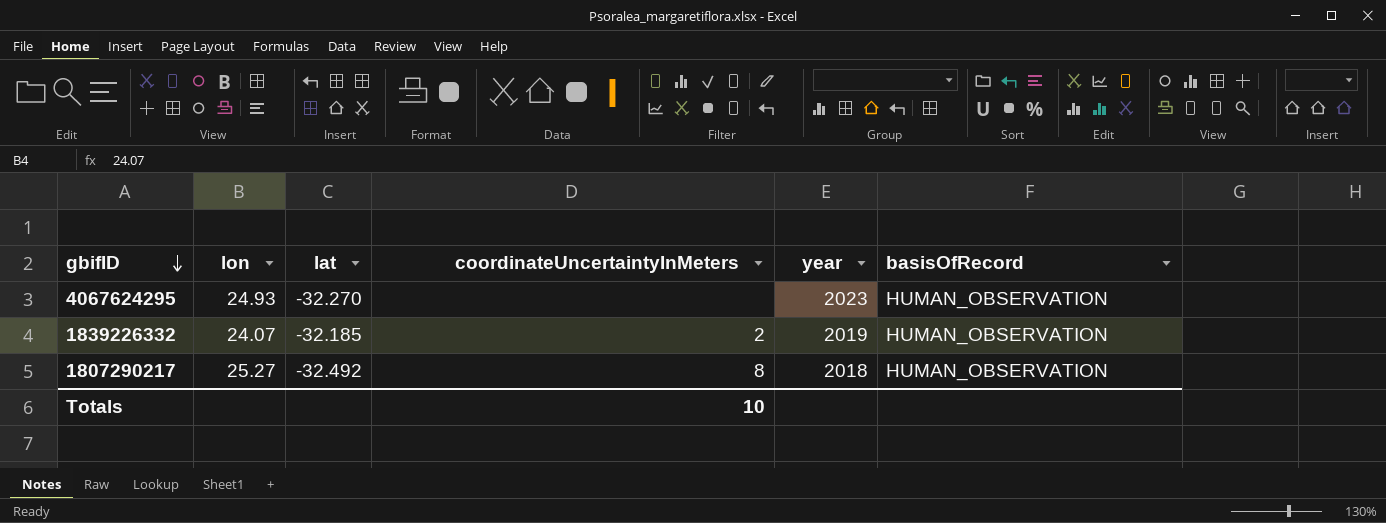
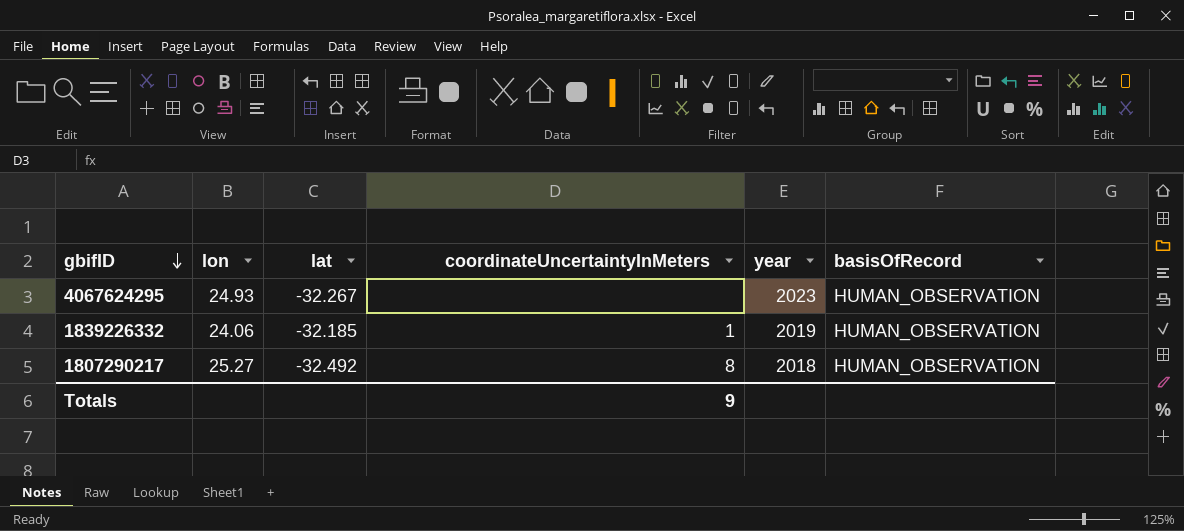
4067624295 | lat: -32.270 -> -32.267
1839226332 | lon: 24.07 -> 24.06
1839226332 | coordinateUncertaintyInMeters: 2 -> 1
Totals | coordinateUncertaintyInMeters: 10 -> 9

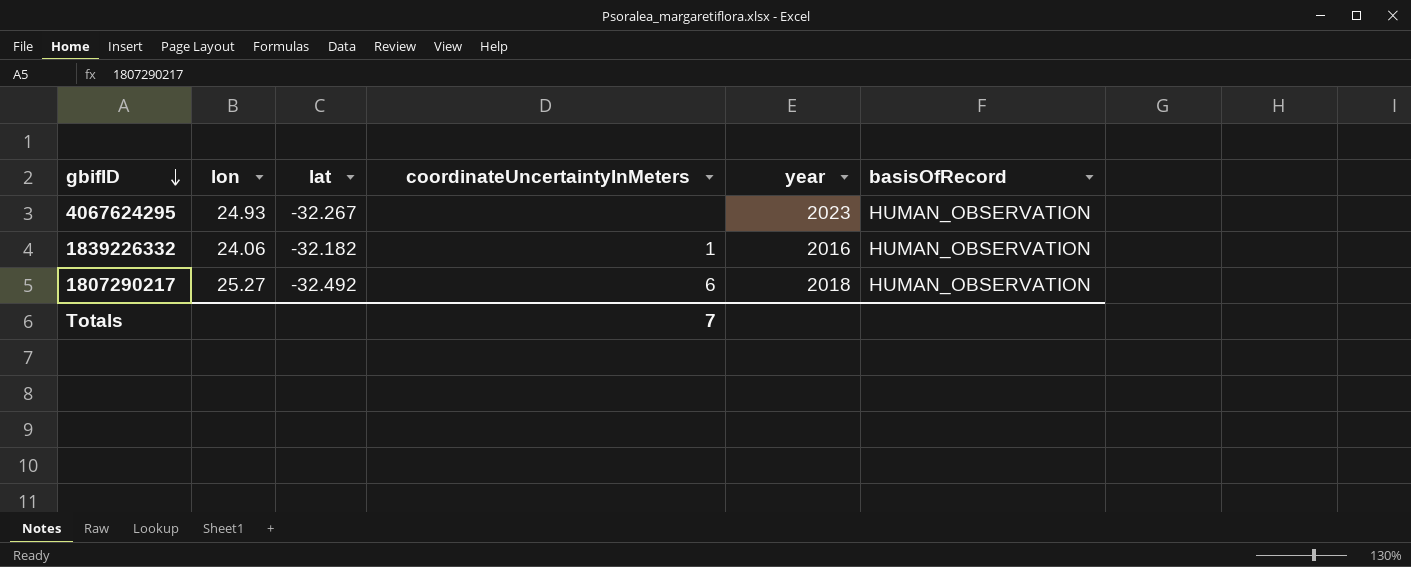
1839226332 | lat: -32.185 -> -32.182
1839226332 | year: 2019 -> 2016
1807290217 | coordinateUncertaintyInMeters: 8 -> 6
Totals | coordinateUncertaintyInMeters: 9 -> 7

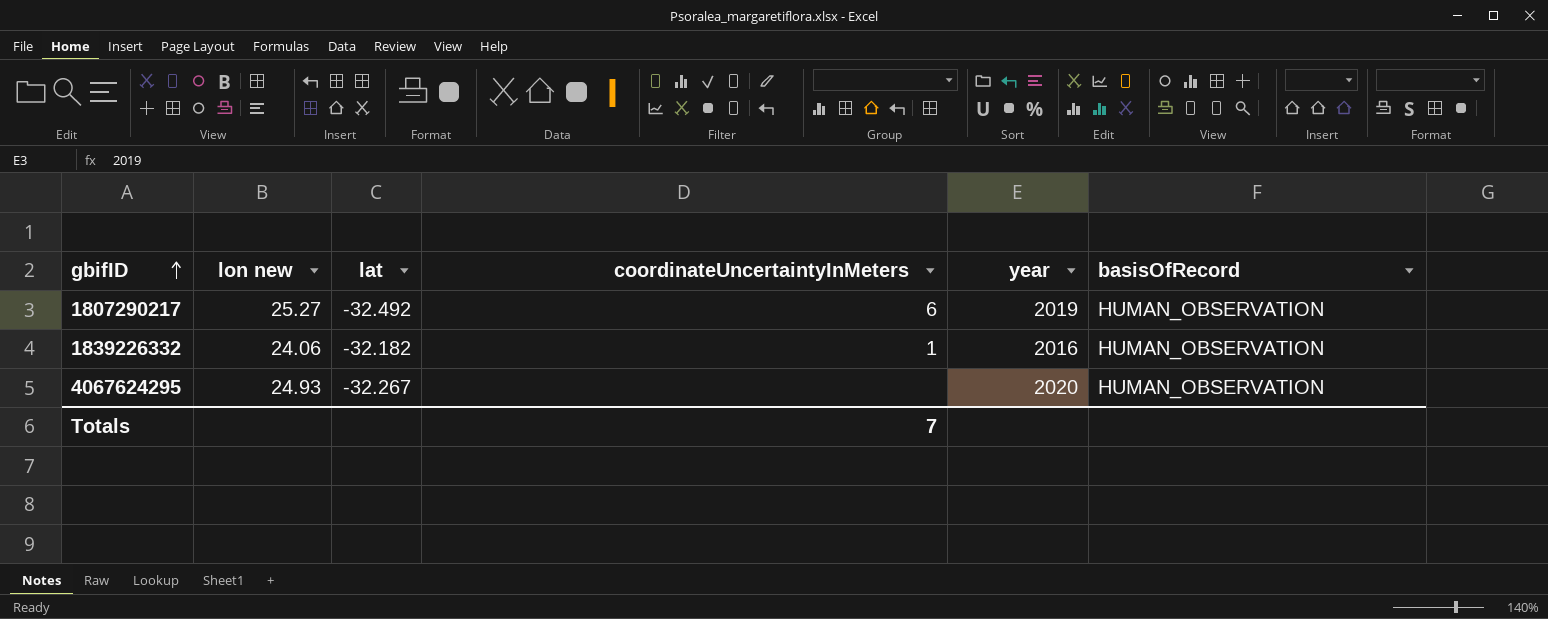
row order: gbifID descending -> gbifID ascending
column name: lon -> lon new
1807290217 | year: 2018 -> 2019
4067624295 | year: 2023 -> 2020

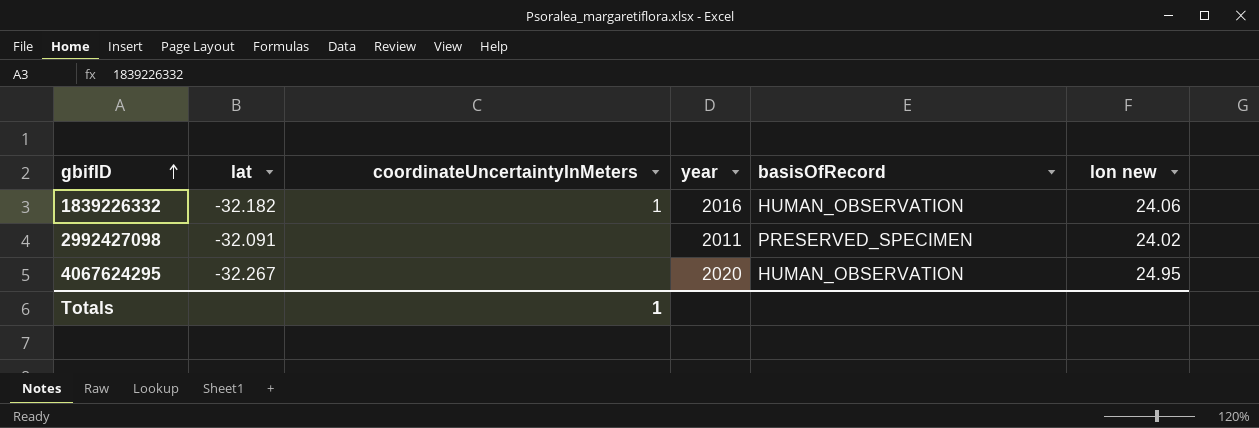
column lon new | position: 2 -> 6
row 1807290217: 25.27 | -32.492 | 6 | 2019 | HUMAN_OBSERVATION -> none
row 2992427098: none -> -32.091 | none | 2011 | PRESERVED_SPECIMEN | 24.02
4067624295 | lon new: 24.93 -> 24.95
Totals | coordinateUncertaintyInMeters: 7 -> 1

